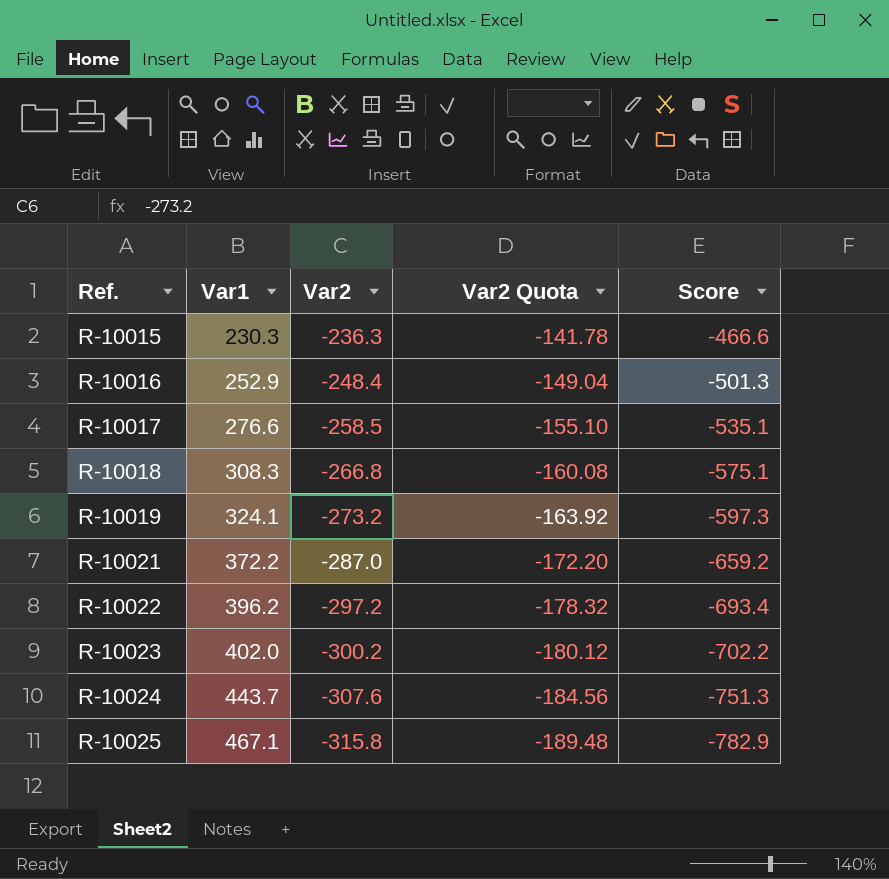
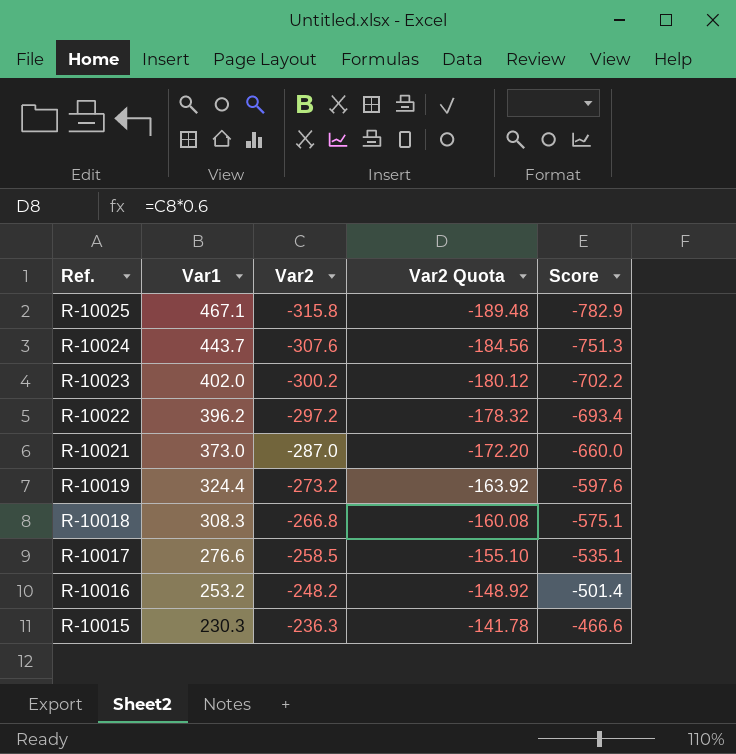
row order: Ref. ascending -> Ref. descending
R-10021 | Var1: 372.2 -> 373.0
R-10021 | Score: -659.2 -> -660.0
R-10019 | Var1: 324.1 -> 324.4
R-10019 | Score: -597.3 -> -597.6
R-10016 | Var1: 252.9 -> 253.2
R-10016 | Var2: -248.4 -> -248.2
R-10016 | Var2 Quota: -149.04 -> -148.92
R-10016 | Score: -501.3 -> -501.4

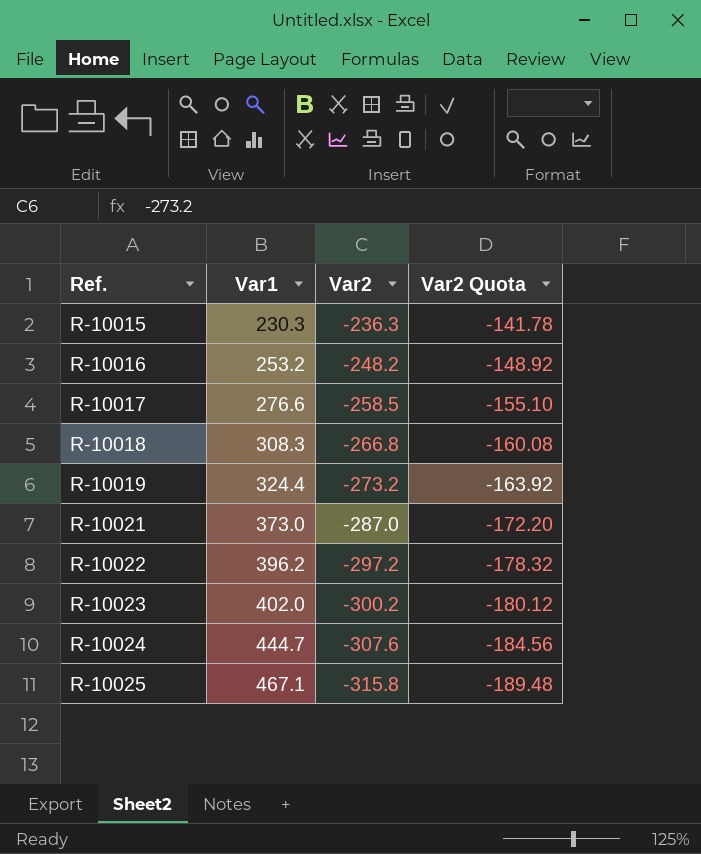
row order: Ref. descending -> Ref. ascending
column Score | formula: [Var2] - [Var1] -> none
R-10024 | Var1: 443.7 -> 444.7

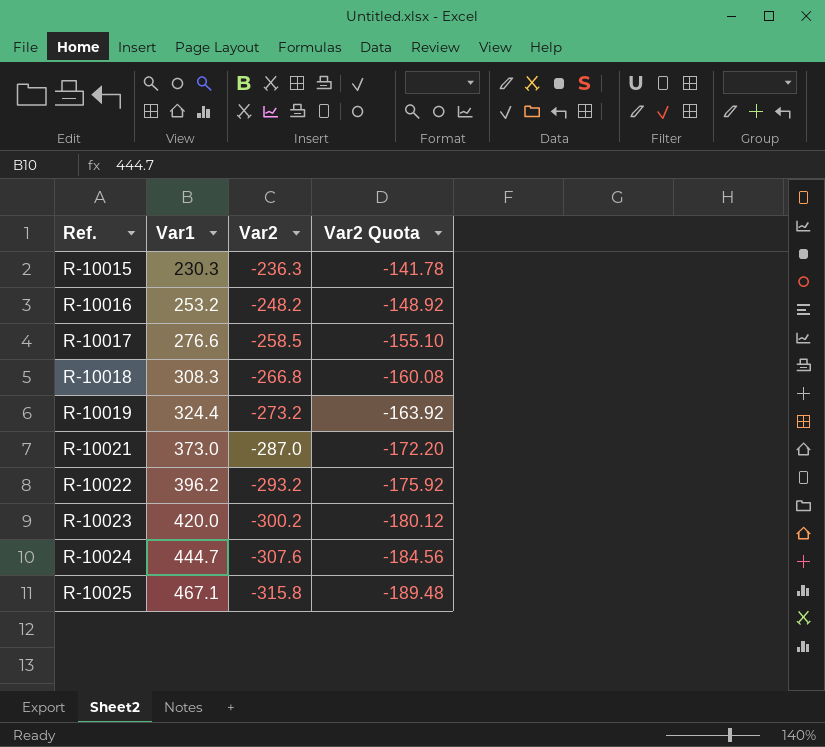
R-10022 | Var2: -297.2 -> -293.2
R-10022 | Var2 Quota: -178.32 -> -175.92
R-10023 | Var1: 402.0 -> 420.0

